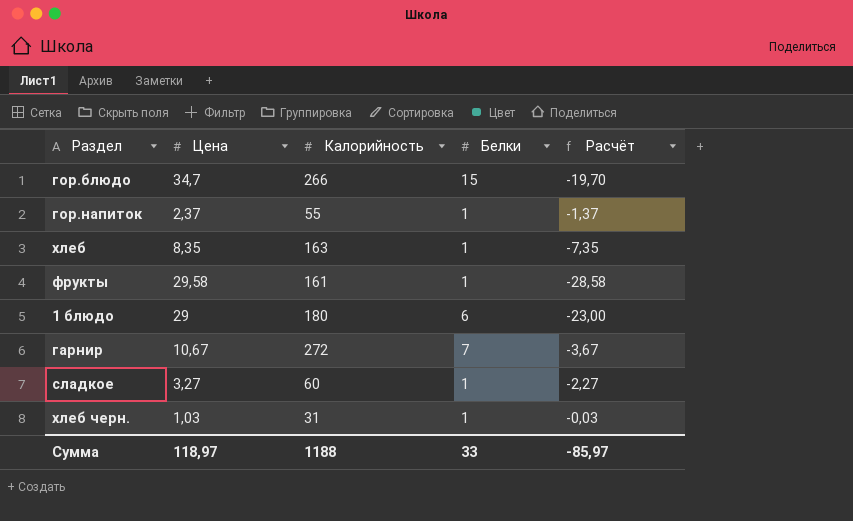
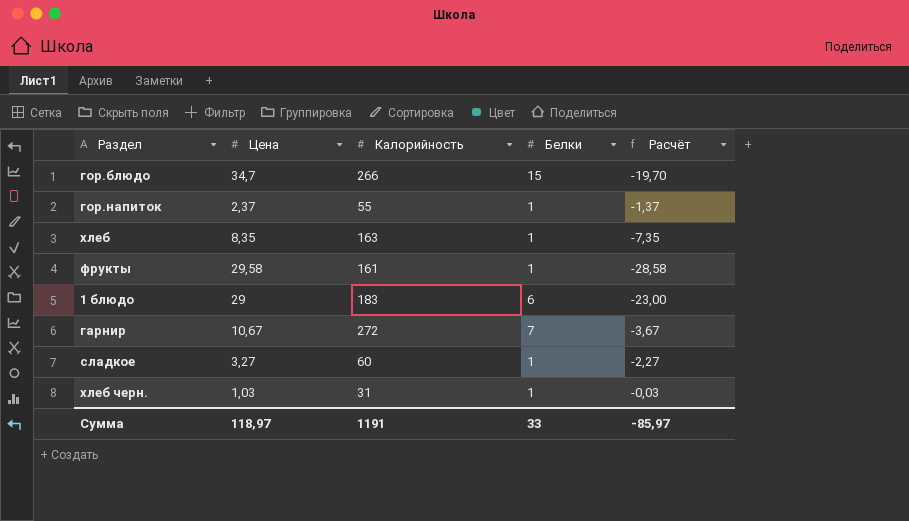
1 блюдо | Калорийность: 180 -> 183
Сумма | Калорийность: 1188 -> 1191

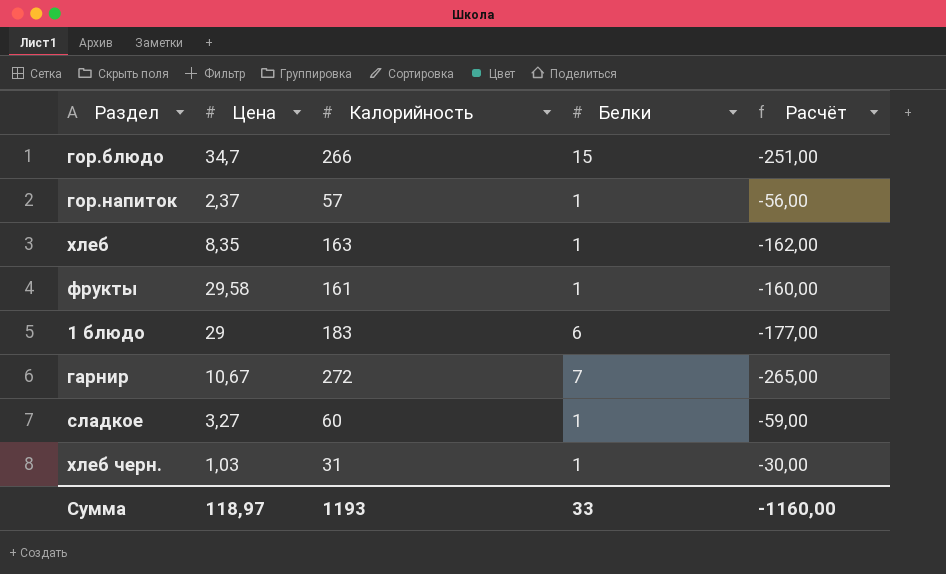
column Расчёт | formula: [Белки] - [Цена] -> [Белки] - [Калорийность]
гор.напиток | Калорийность: 55 -> 57
Сумма | Калорийность: 1191 -> 1193
Сумма | Расчёт: -85,97 -> -1160,00

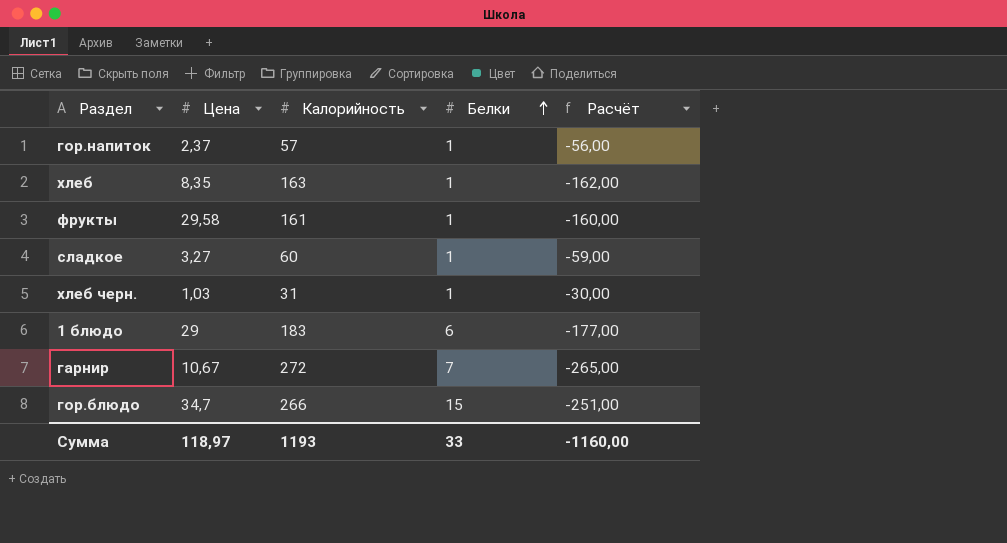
row order: none -> Белки ascending

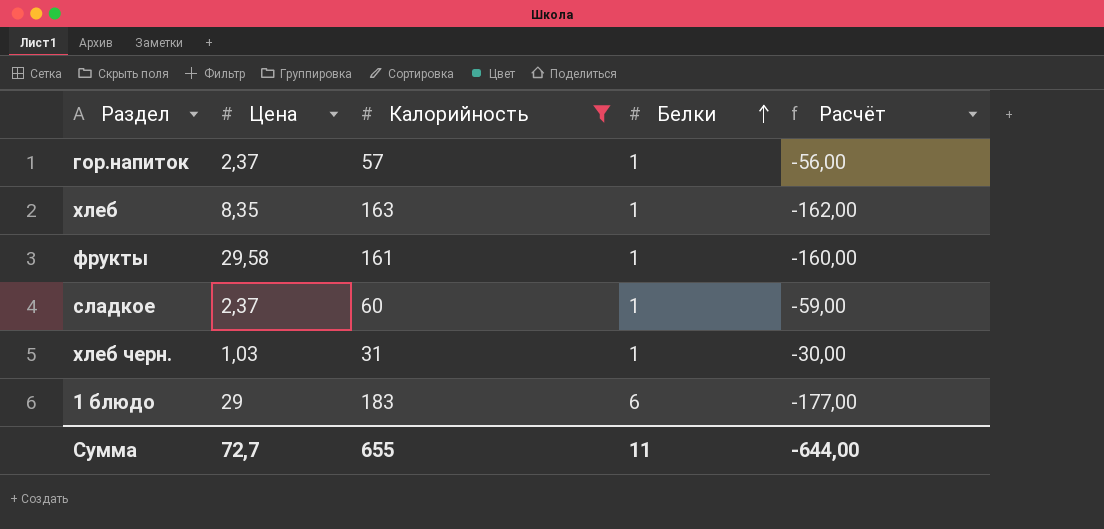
filter: none -> Калорийность <= 183
сладкое | Цена: 3,27 -> 2,37
Сумма | Цена: 118,97 -> 72,7
Сумма | Калорийность: 1193 -> 655
Сумма | Белки: 33 -> 11
Сумма | Расчёт: -1160,00 -> -644,00

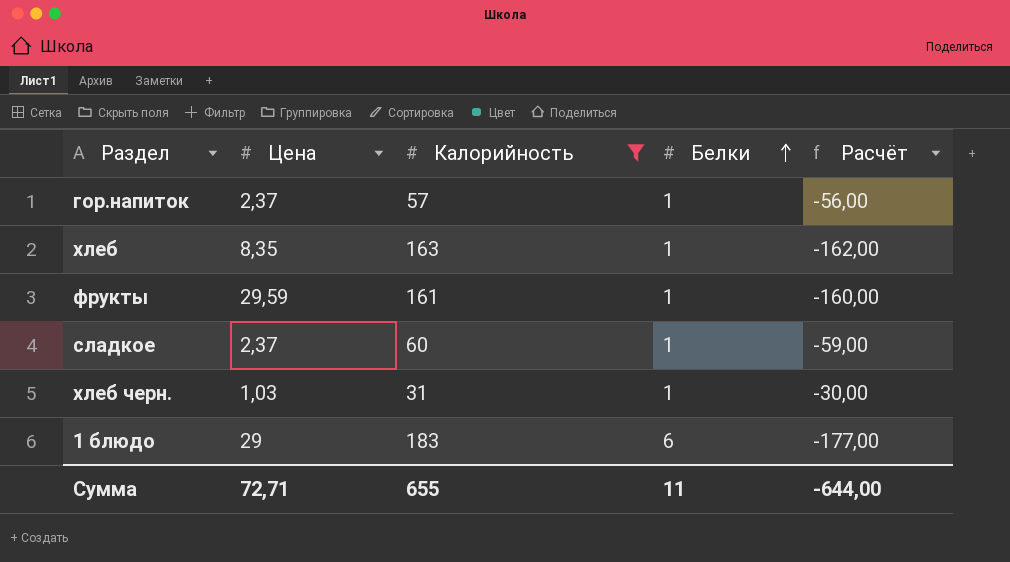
фрукты | Цена: 29,58 -> 29,59
Сумма | Цена: 72,7 -> 72,71

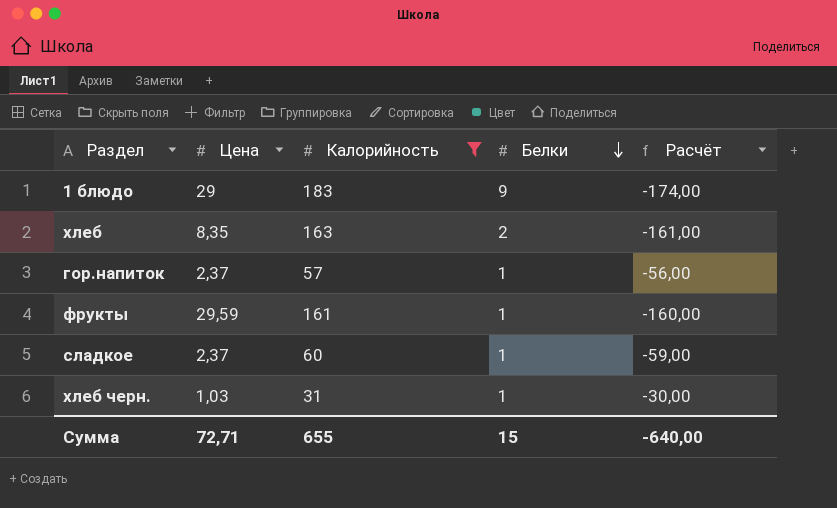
row order: Белки ascending -> Белки descending
1 блюдо | Белки: 6 -> 9
1 блюдо | Расчёт: -177,00 -> -174,00
хлеб | Белки: 1 -> 2
хлеб | Расчёт: -162,00 -> -161,00
Сумма | Белки: 11 -> 15
Сумма | Расчёт: -644,00 -> -640,00

